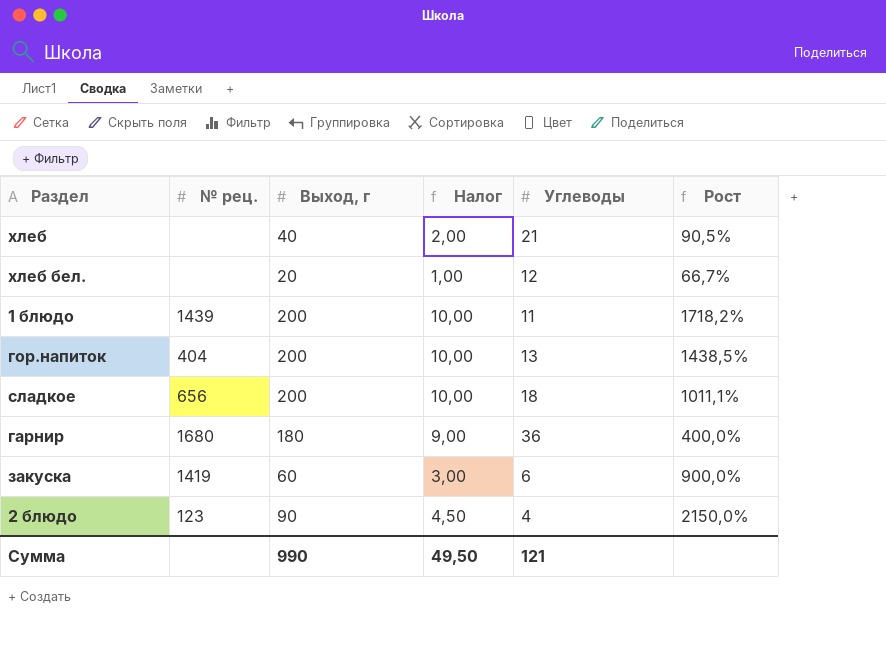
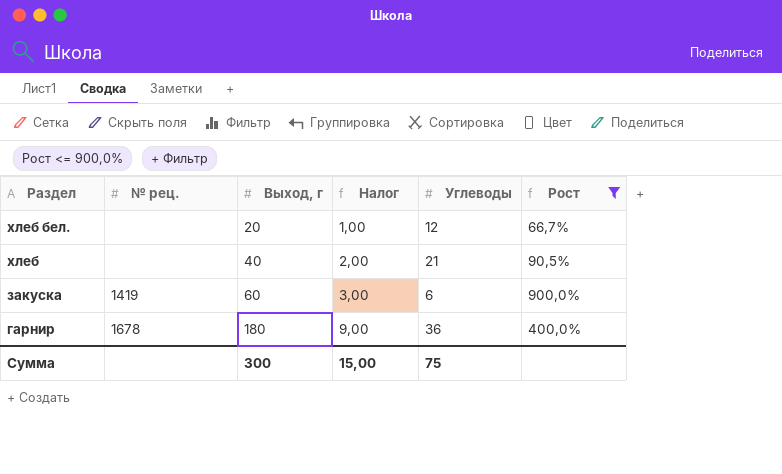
filter: none -> Рост <= 900,0%
row order: none -> Раздел descending
гарнир | № рец.: 1680 -> 1678
Сумма | Выход, г: 990 -> 300
Сумма | Налог: 49,50 -> 15,00
Сумма | Углеводы: 121 -> 75

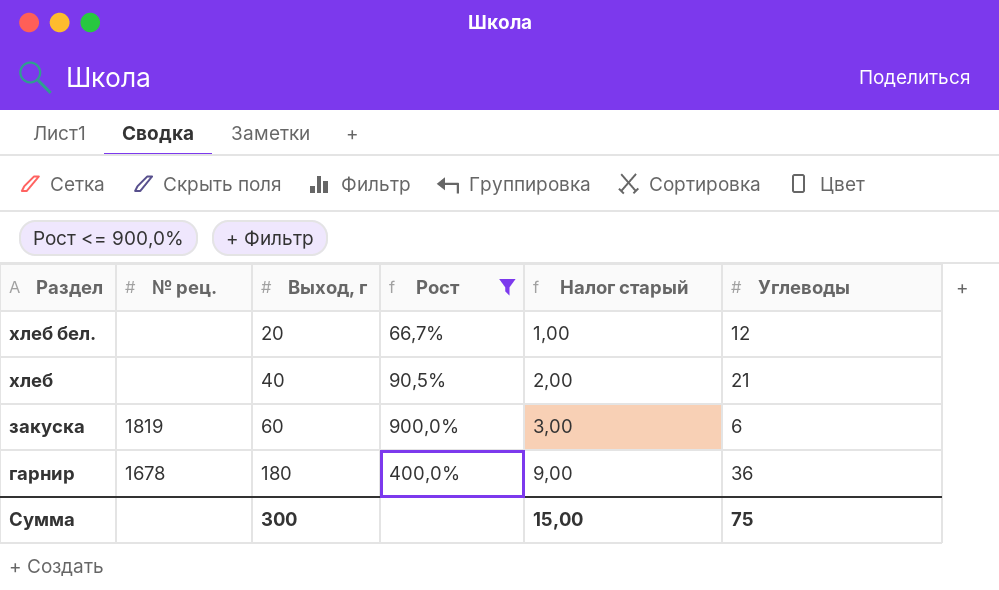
column Рост | position: 6 -> 4
column name: Налог -> Налог старый
закуска | № рец.: 1419 -> 1819

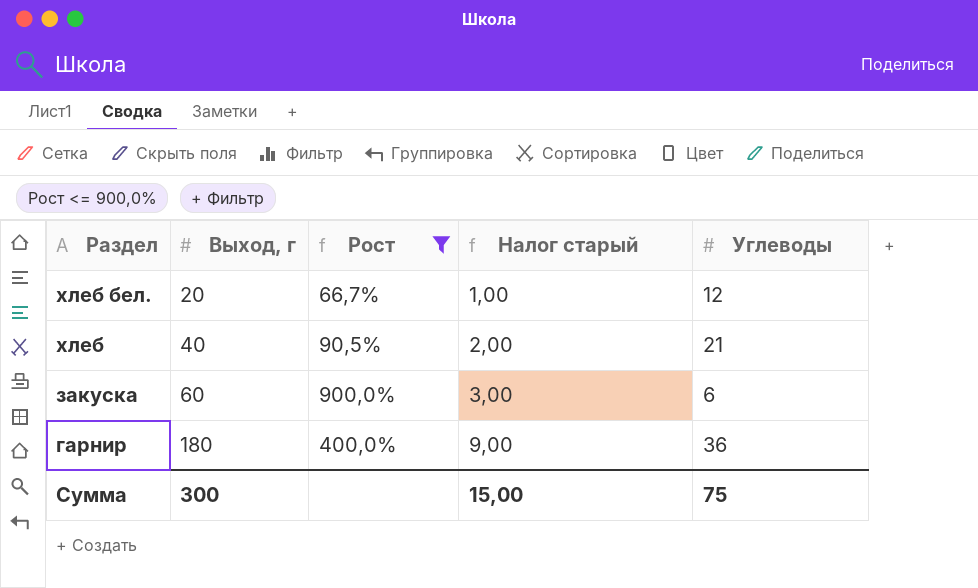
column № рец. | position: 2 -> none

